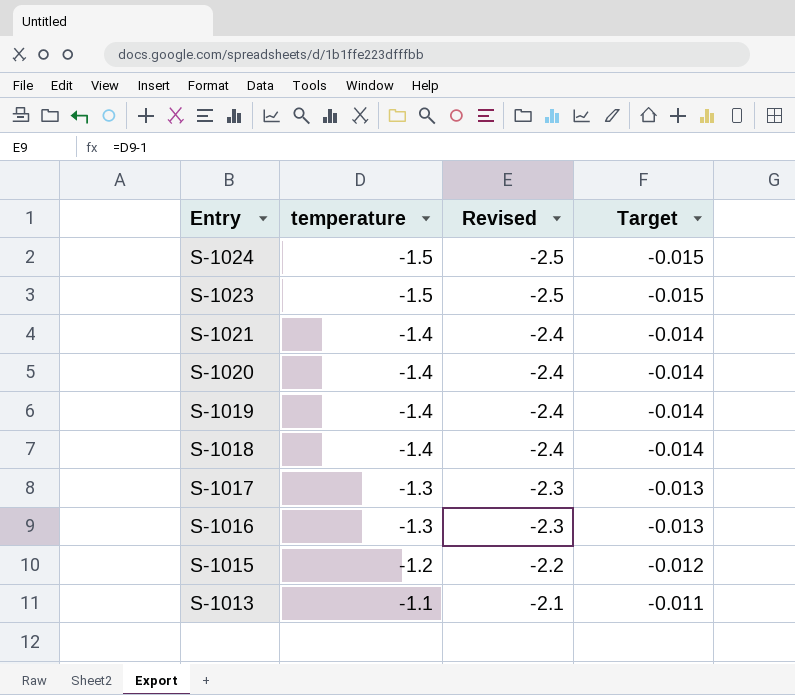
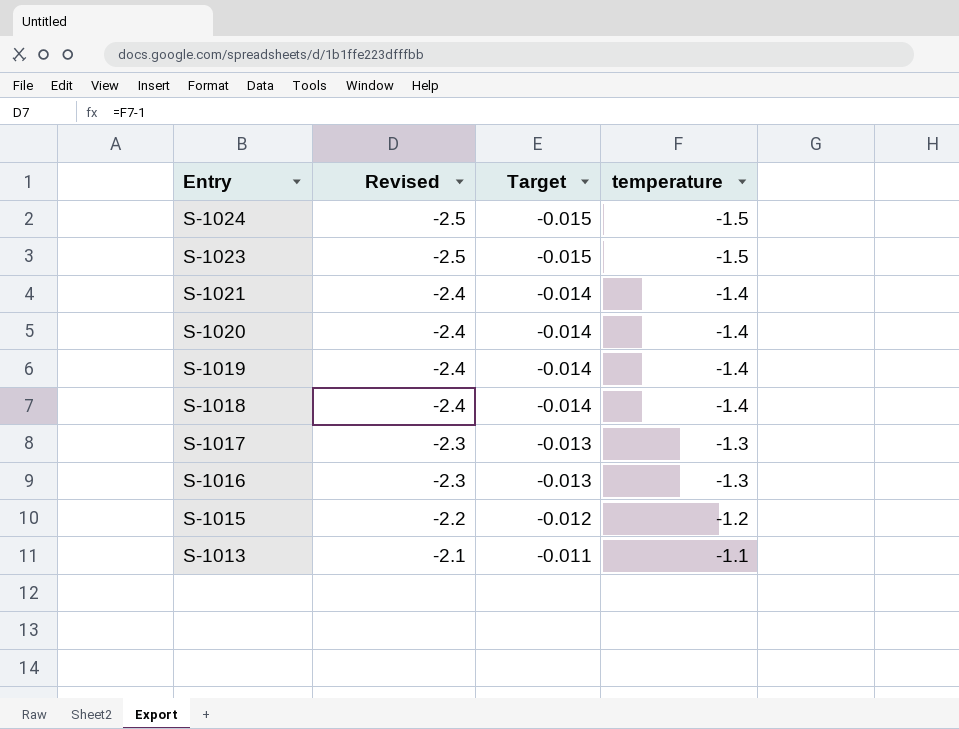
column temperature | position: 2 -> 4

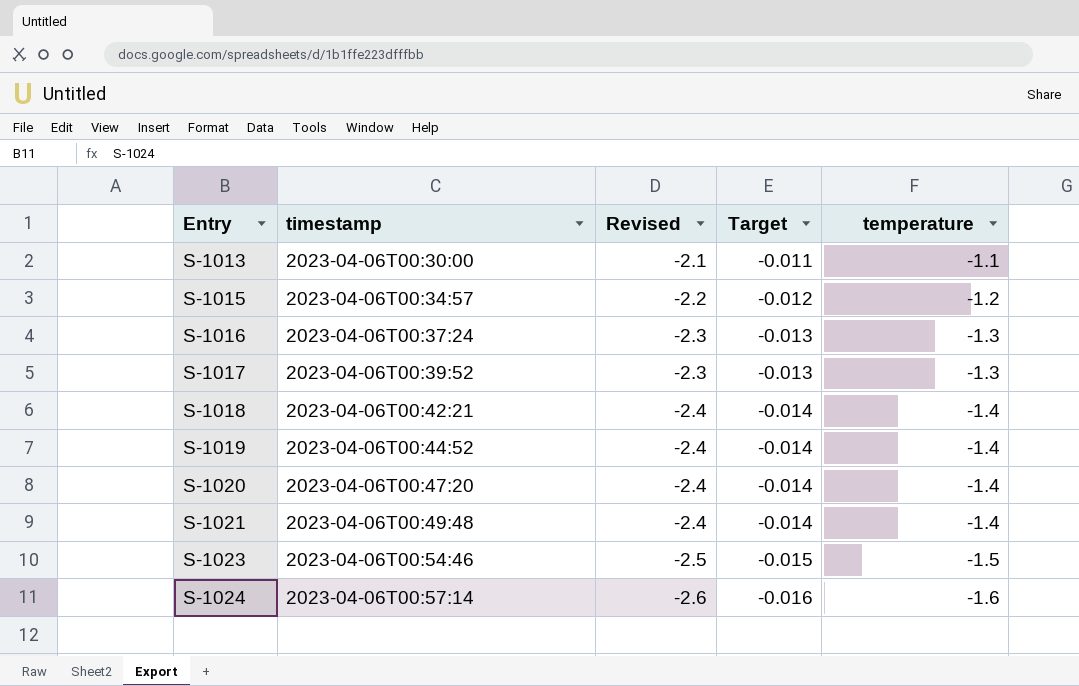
row order: Entry descending -> Entry ascending
column timestamp | position: none -> 2
S-1024 | Revised: -2.5 -> -2.6
S-1024 | Target: -0.015 -> -0.016
S-1024 | temperature: -1.5 -> -1.6

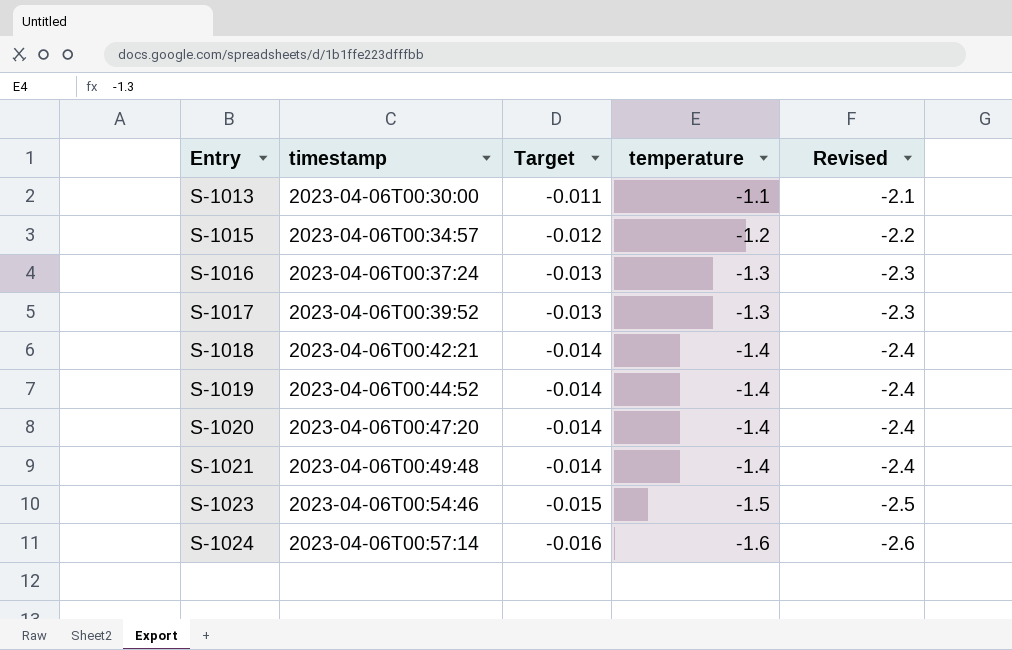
column Revised | position: 3 -> 5

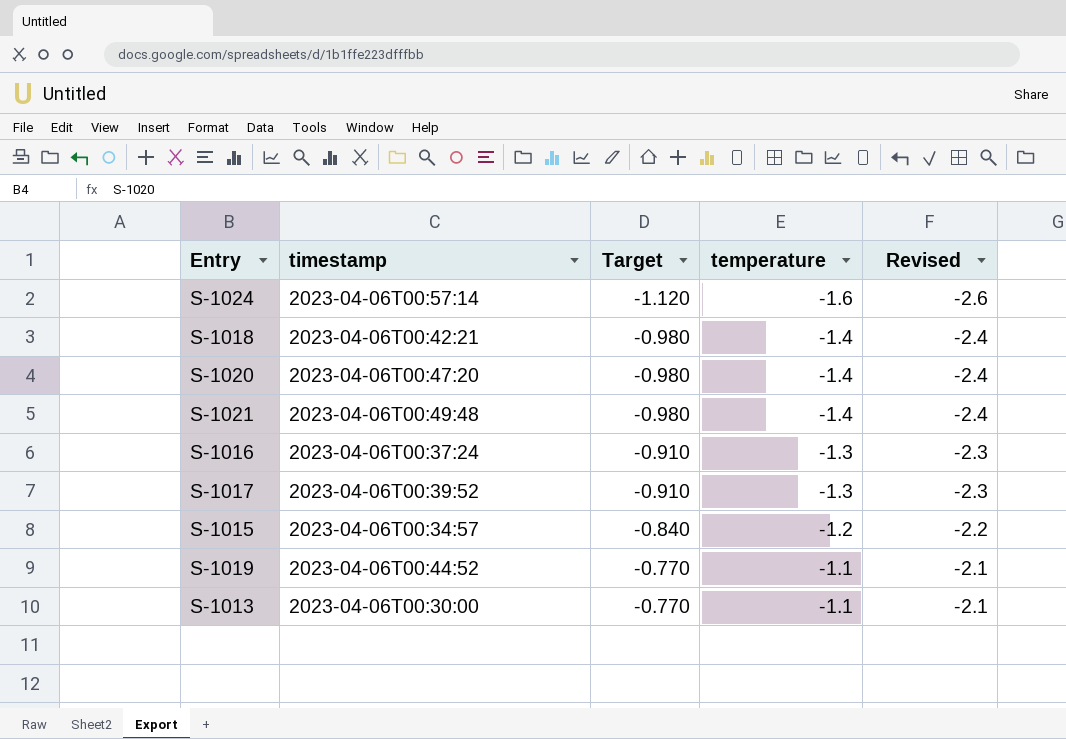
row order: Entry ascending -> Target ascending
column Target | formula: [temperature] * 0.01 -> [temperature] * 0.7
row S-1023: 2023-04-06T00:54:46 | -0.015 | -1.5 | -2.5 -> none
S-1019 | temperature: -1.4 -> -1.1
S-1019 | Revised: -2.4 -> -2.1

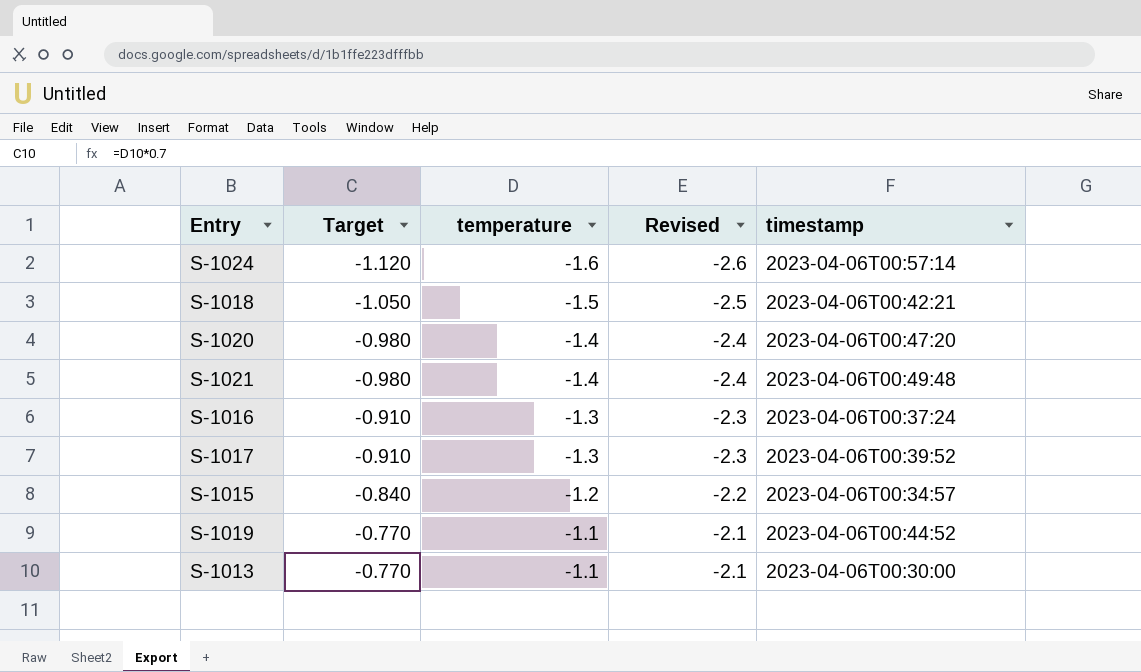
column timestamp | position: 2 -> 5
S-1018 | Target: -0.980 -> -1.050
S-1018 | temperature: -1.4 -> -1.5
S-1018 | Revised: -2.4 -> -2.5

